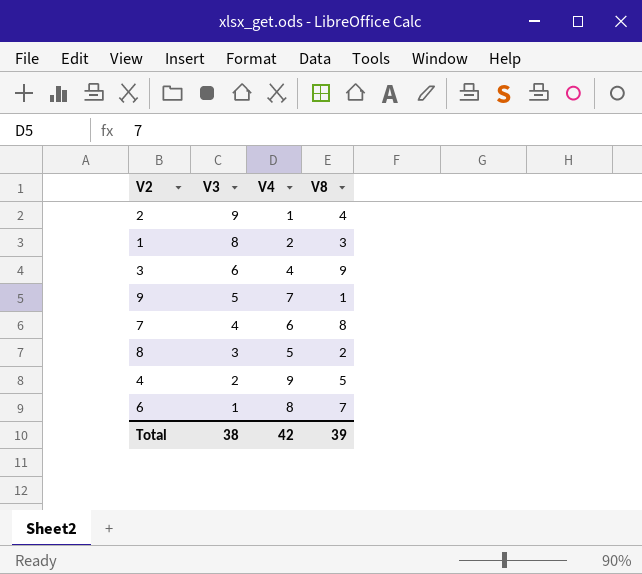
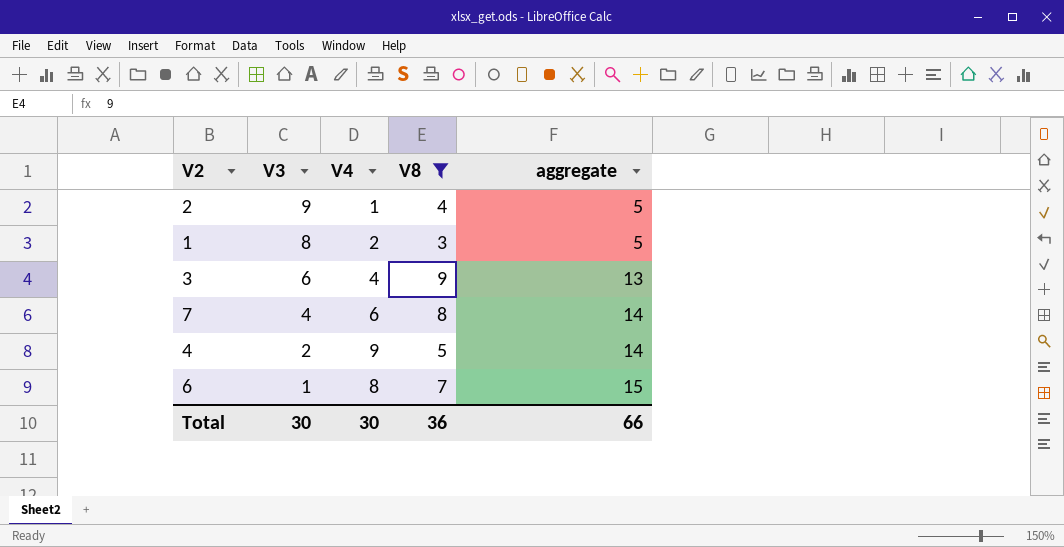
filter: none -> V8 >= 3
column aggregate | formula: none -> [V4] + [V8]
Total | V3: 38 -> 30
Total | V4: 42 -> 30
Total | V8: 39 -> 36

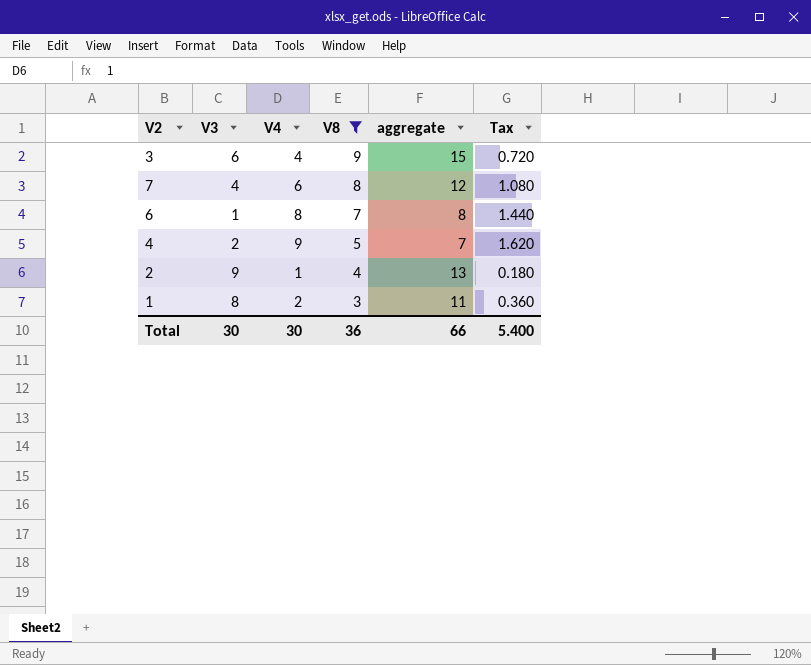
row order: V3 descending -> V8 descending
column aggregate | formula: [V4] + [V8] -> [V3] + [V8]
column Tax | formula: none -> [V4] * 0.18

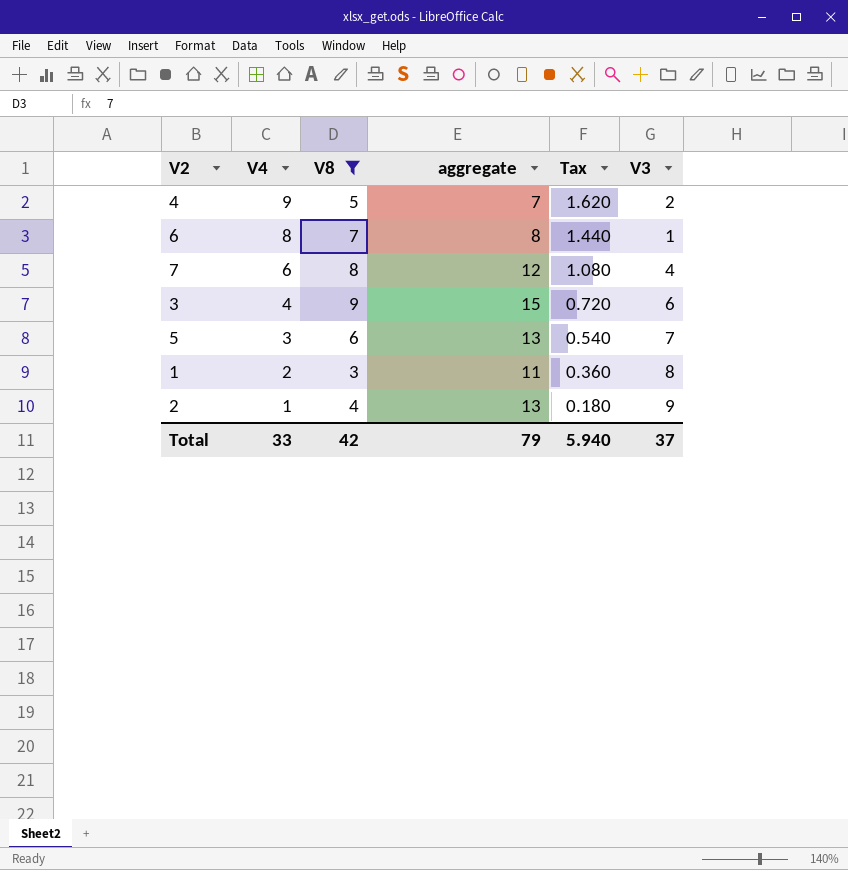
row order: V8 descending -> V4 descending
column V3 | position: 2 -> 6
row 5: none -> 3 | 6 | 13 | 0.540 | 7
Total | V4: 30 -> 33
Total | V8: 36 -> 42
Total | aggregate: 66 -> 79
Total | Tax: 5.400 -> 5.940
Total | V3: 30 -> 37

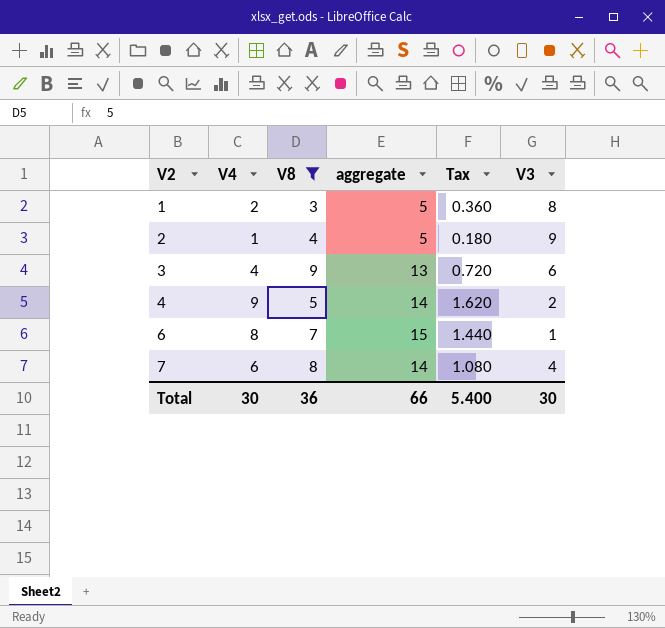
row order: V4 descending -> V2 ascending
column aggregate | formula: [V8] + [V3] -> [V4] + [V8]
row 5: 3 | 6 | 13 | 0.540 | 7 -> none
Total | V4: 33 -> 30
Total | V8: 42 -> 36
Total | aggregate: 79 -> 66
Total | Tax: 5.940 -> 5.400
Total | V3: 37 -> 30

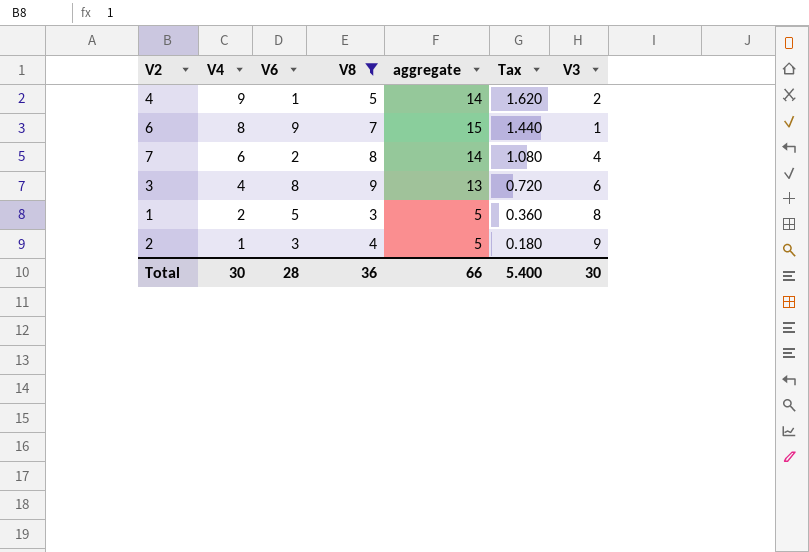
row order: V2 ascending -> V4 descending
column V6 | position: none -> 3

